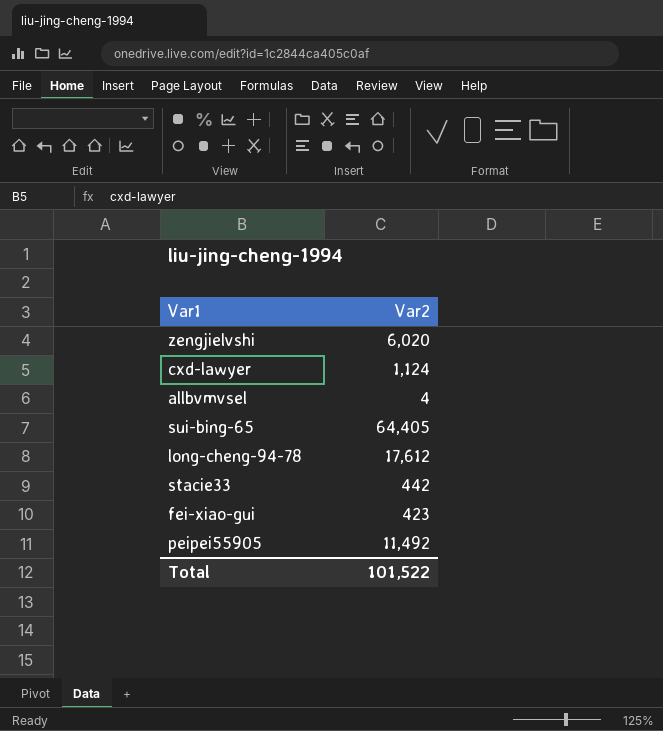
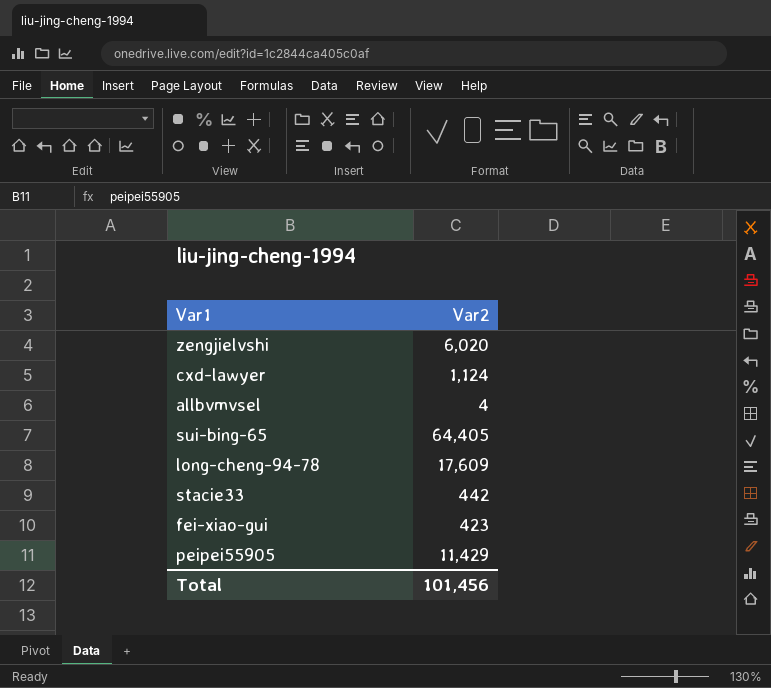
long-cheng-94-78 | Var2: 17,612 -> 17,609
peipei55905 | Var2: 11,492 -> 11,429
Total | Var2: 101,522 -> 101,456

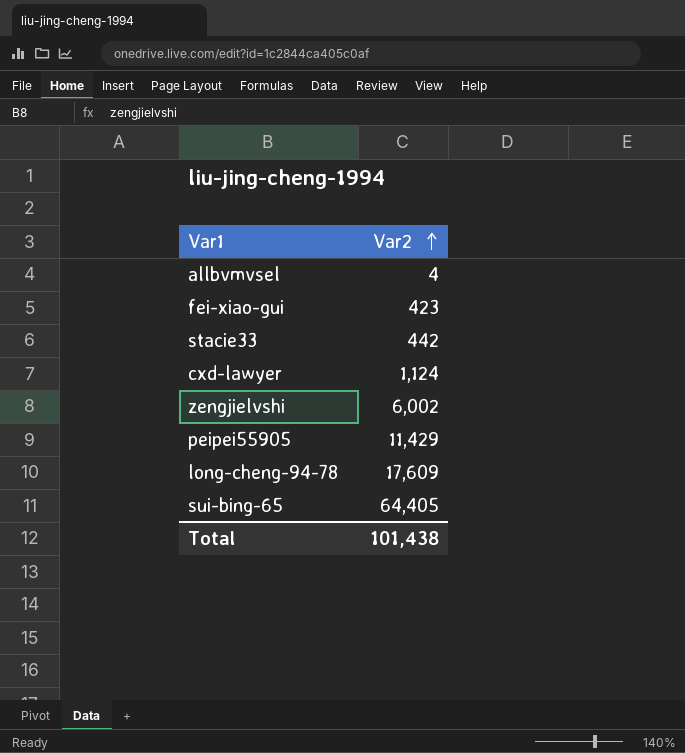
row order: none -> Var2 ascending
zengjielvshi | Var2: 6,020 -> 6,002
Total | Var2: 101,456 -> 101,438

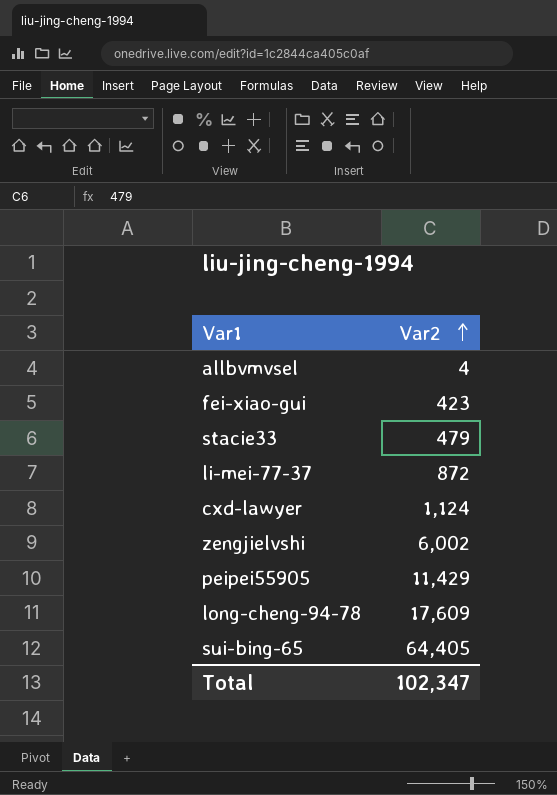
stacie33 | Var2: 442 -> 479
row li-mei-77-37: none -> 872
Total | Var2: 101,438 -> 102,347

